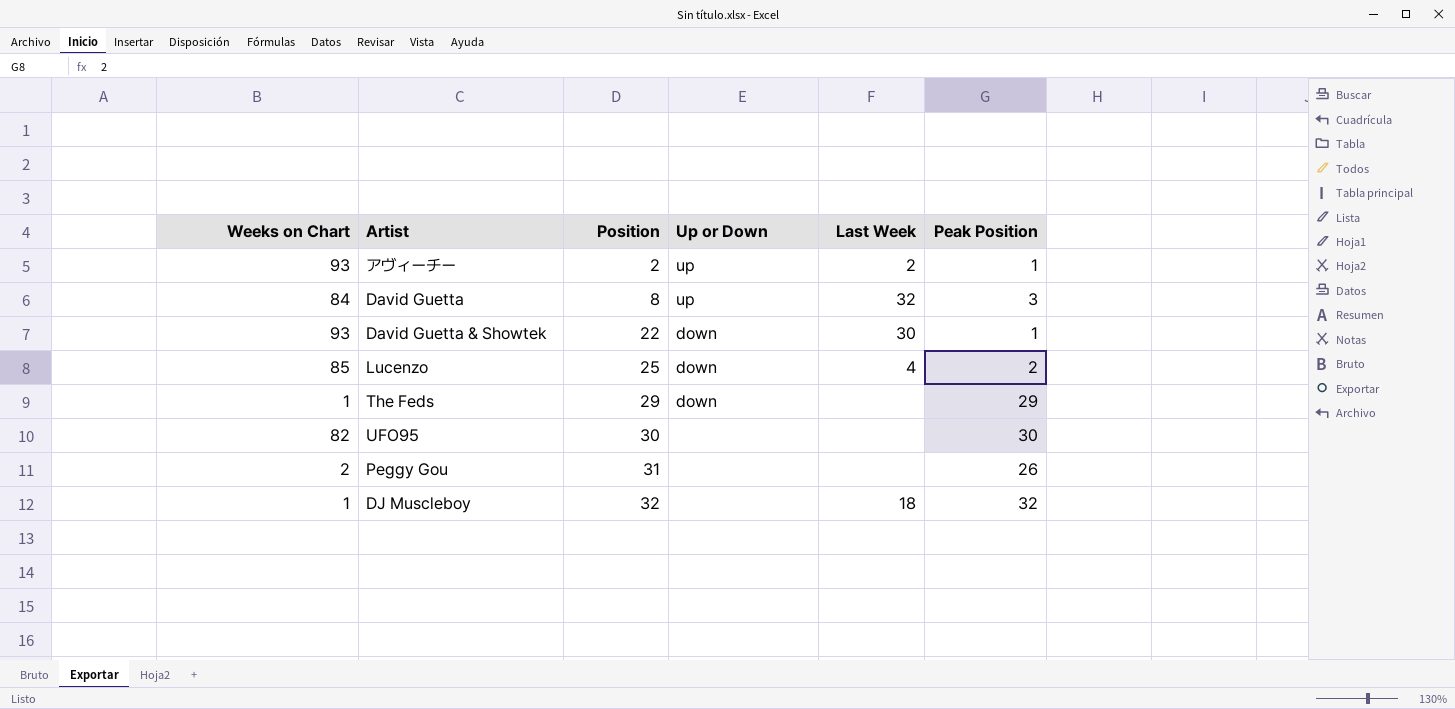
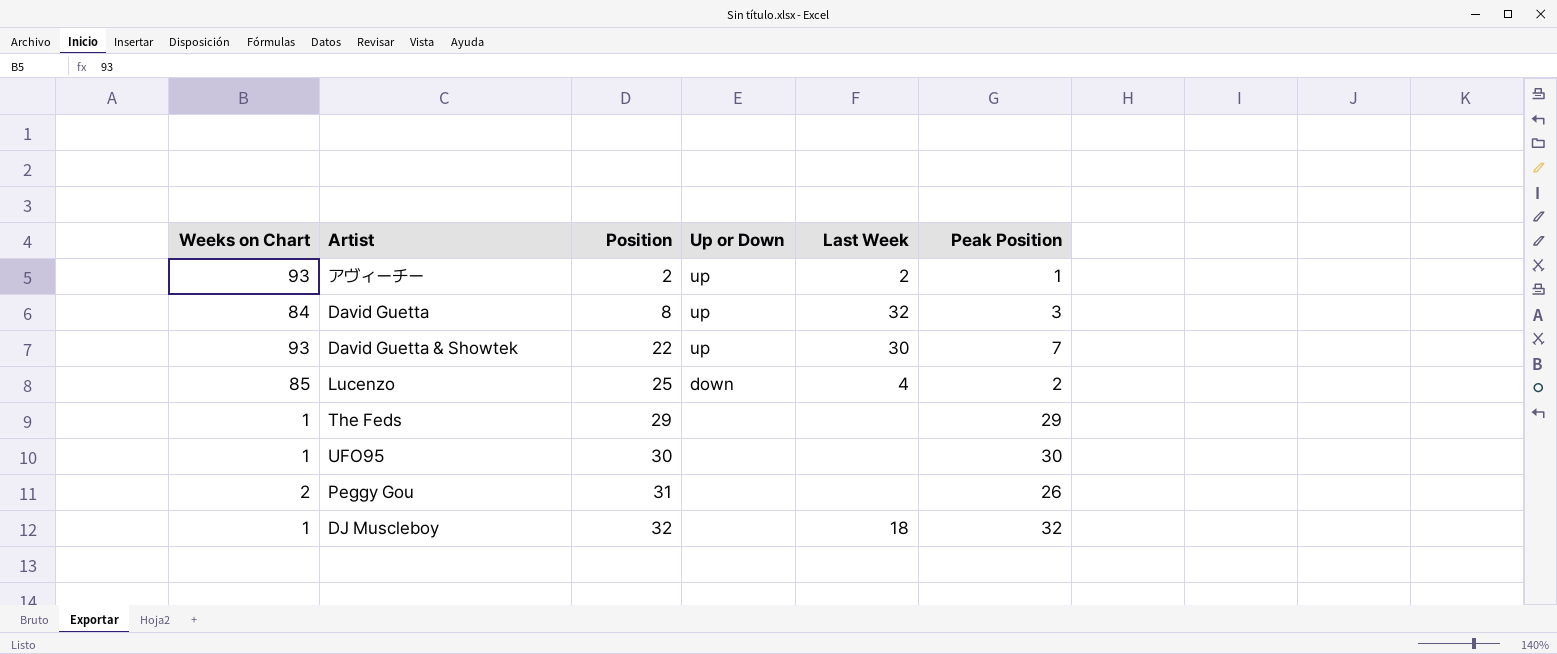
David Guetta & Showtek | Up or Down: down -> up
David Guetta & Showtek | Peak Position: 1 -> 7
The Feds | Up or Down: down -> none
UFO95 | Weeks on Chart: 82 -> 1

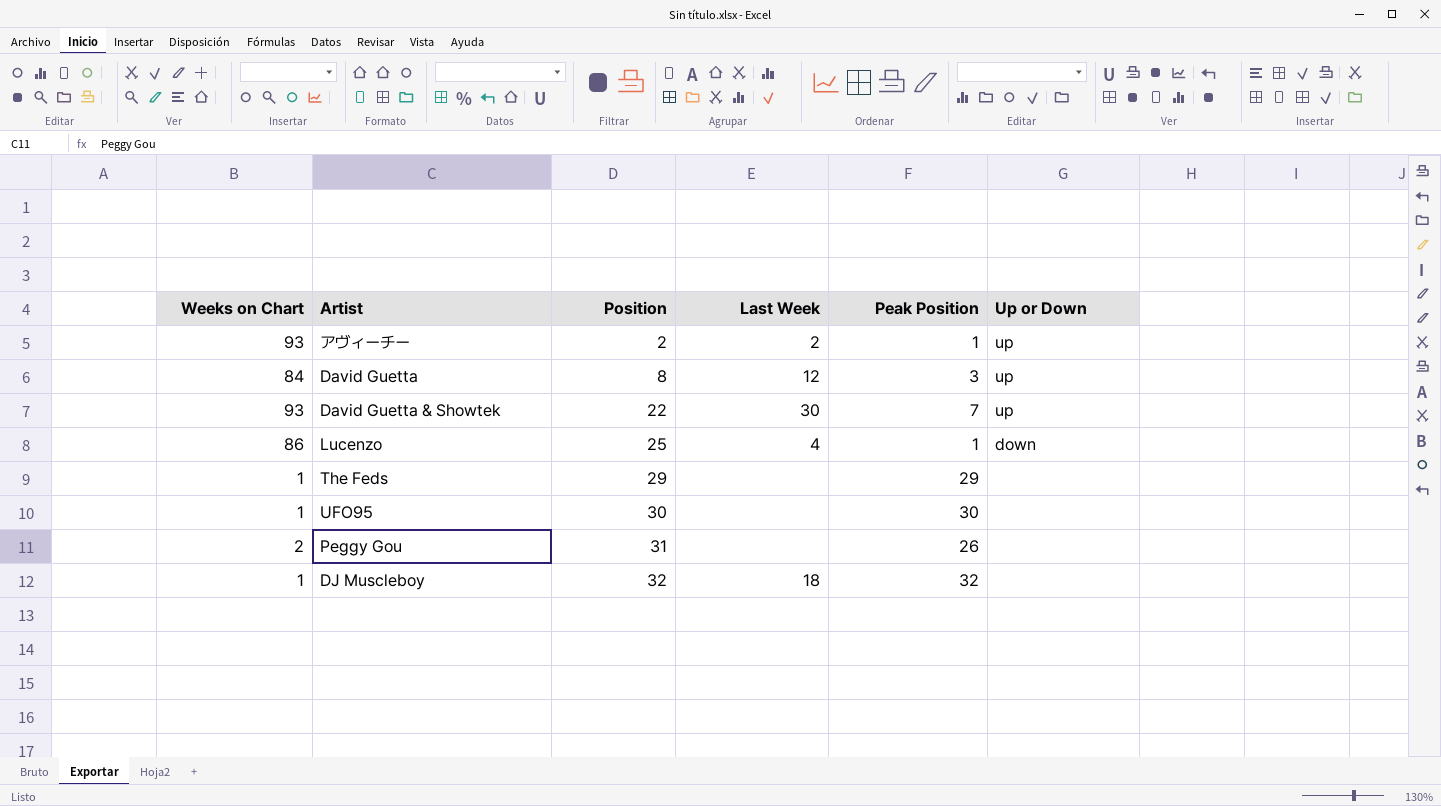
column Up or Down | position: 4 -> 6
David Guetta | Last Week: 32 -> 12
Lucenzo | Weeks on Chart: 85 -> 86
Lucenzo | Peak Position: 2 -> 1

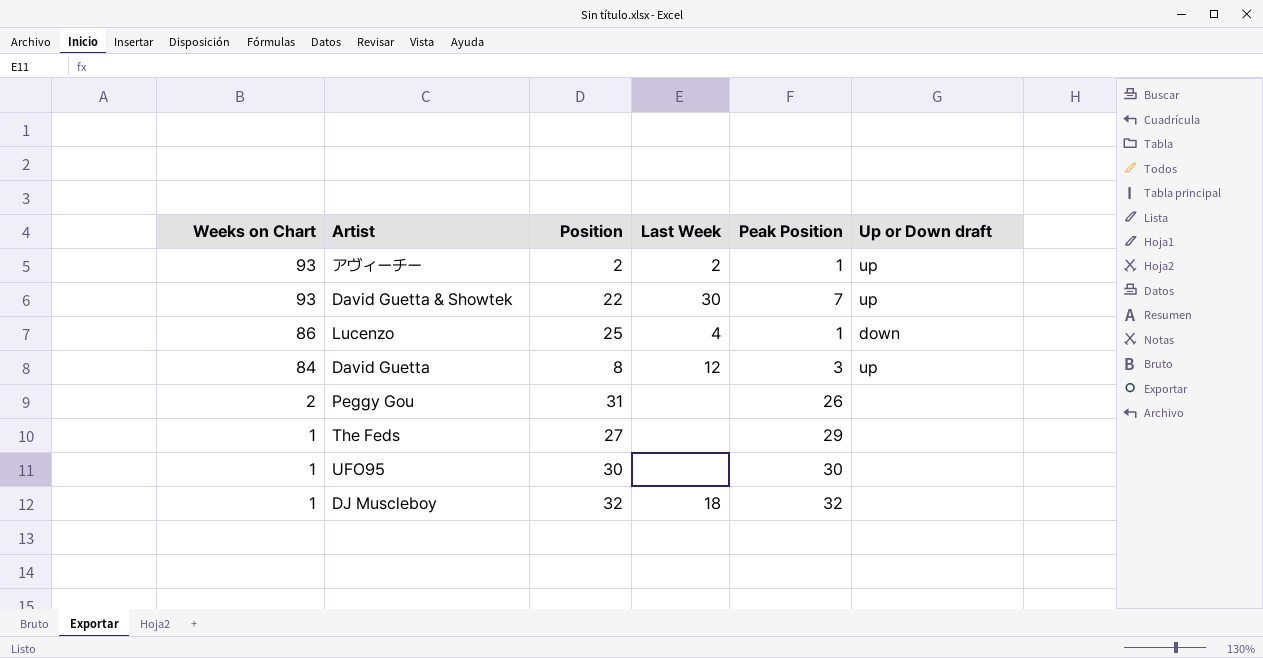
row order: Position ascending -> Weeks on Chart descending
column name: Up or Down -> Up or Down draft
The Feds | Position: 29 -> 27

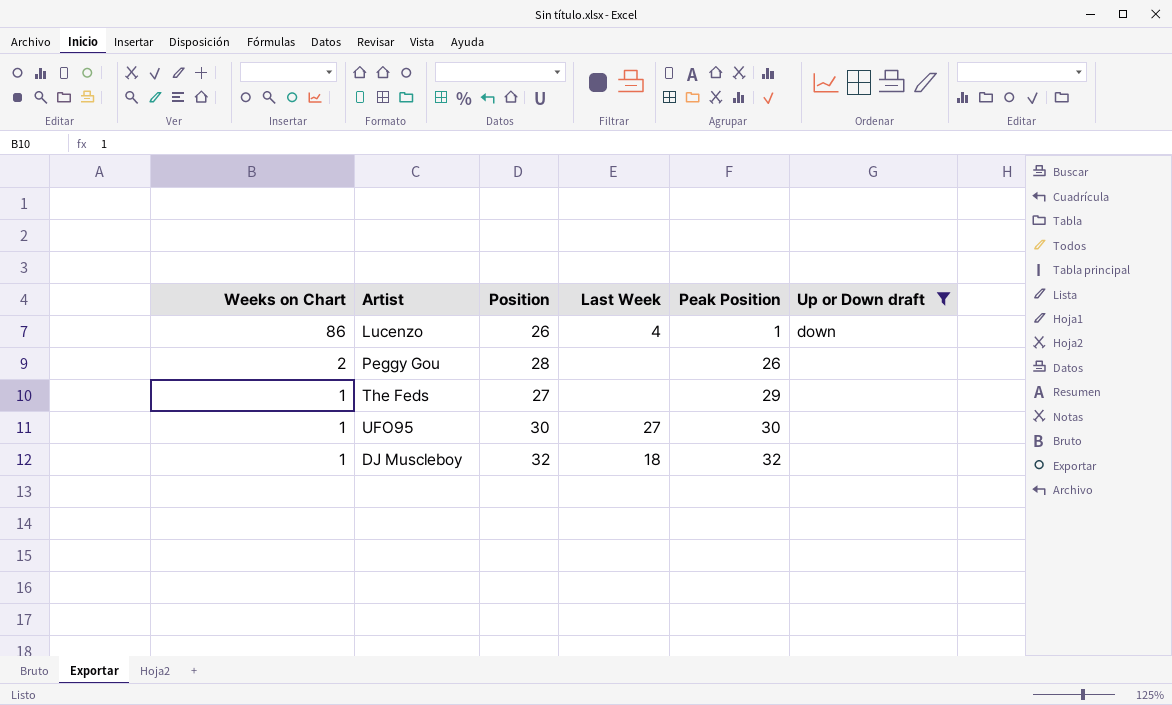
filter: none -> Up or Down draft != up
Lucenzo | Position: 25 -> 26
Peggy Gou | Position: 31 -> 28
UFO95 | Last Week: none -> 27

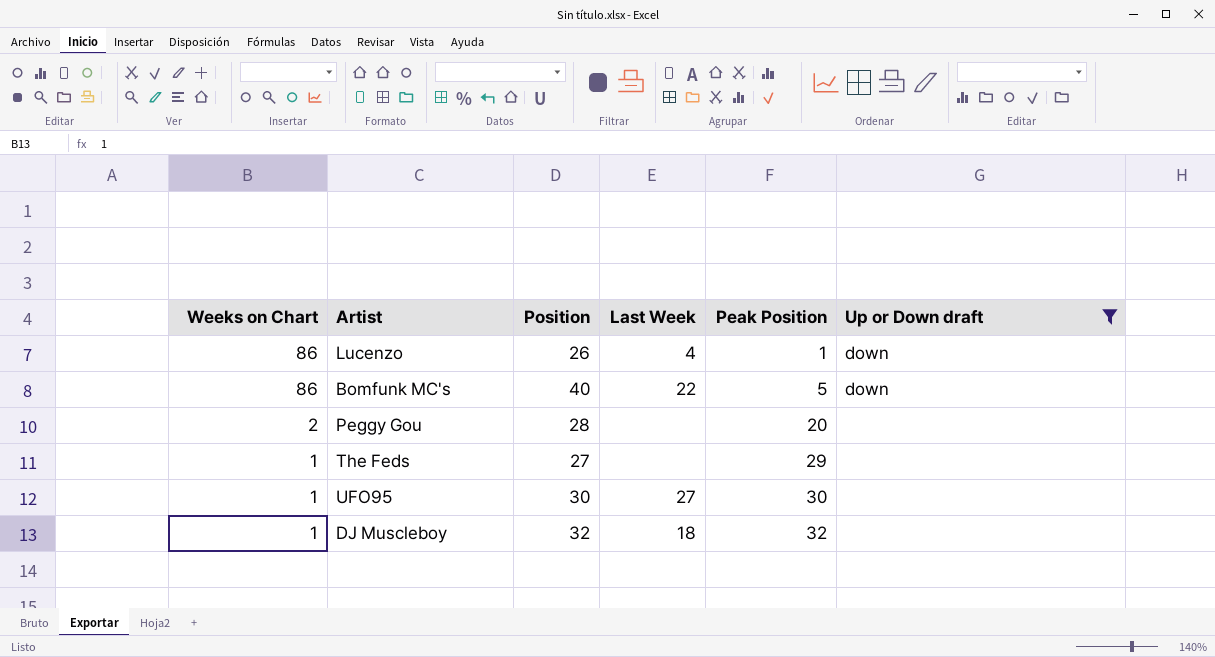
row Bomfunk MC's: none -> 86 | 40 | 22 | 5 | down
Peggy Gou | Peak Position: 26 -> 20

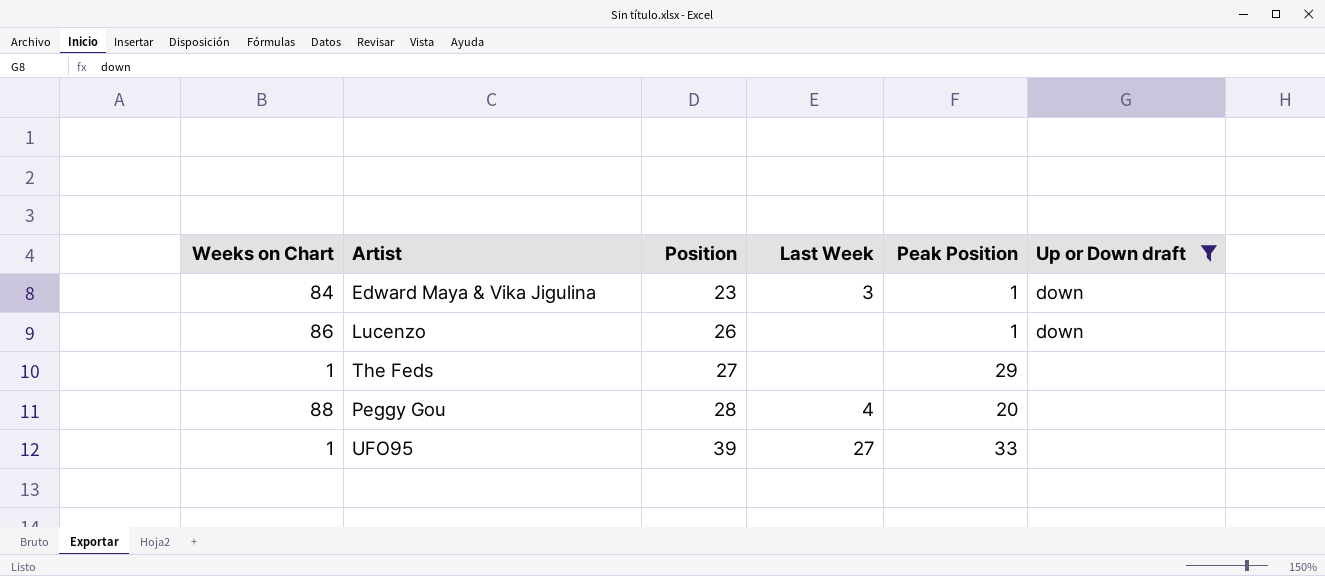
row order: Weeks on Chart descending -> Position ascending
row Bomfunk MC's: 86 | 40 | 22 | 5 | down -> none
row DJ Muscleboy: 1 | 32 | 18 | 32 | none -> none
row Edward Maya & Vika Jigulina: none -> 84 | 23 | 3 | 1 | down
Lucenzo | Last Week: 4 -> none
Peggy Gou | Weeks on Chart: 2 -> 88
Peggy Gou | Last Week: none -> 4
UFO95 | Position: 30 -> 39
UFO95 | Peak Position: 30 -> 33

